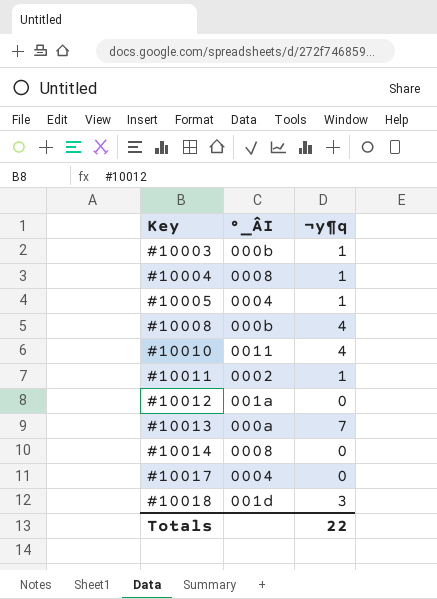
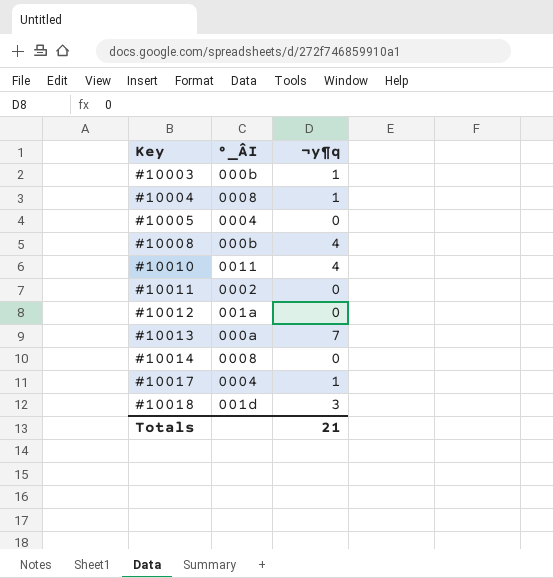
#10005 | ¬y¶q: 1 -> 0
#10011 | ¬y¶q: 1 -> 0
#10017 | ¬y¶q: 0 -> 1
Totals | ¬y¶q: 22 -> 21

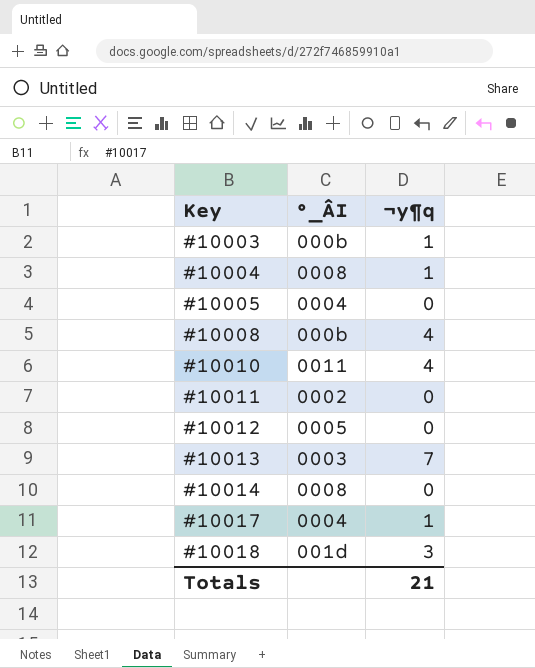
#10012 | °_ÂI: 001a -> 0005
#10013 | °_ÂI: 000a -> 0003

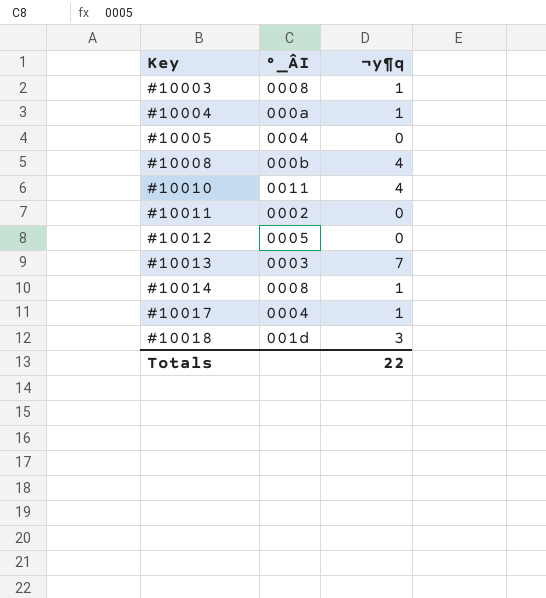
#10003 | °_ÂI: 000b -> 0008
#10004 | °_ÂI: 0008 -> 000a
#10014 | ¬y¶q: 0 -> 1
Totals | ¬y¶q: 21 -> 22

